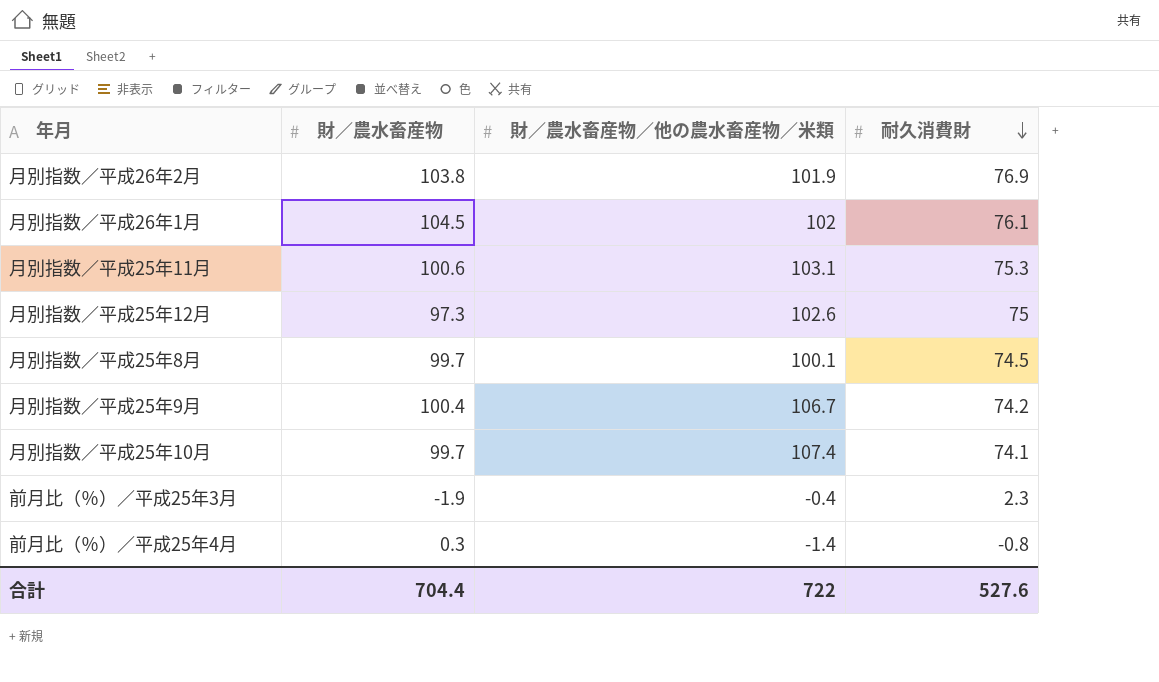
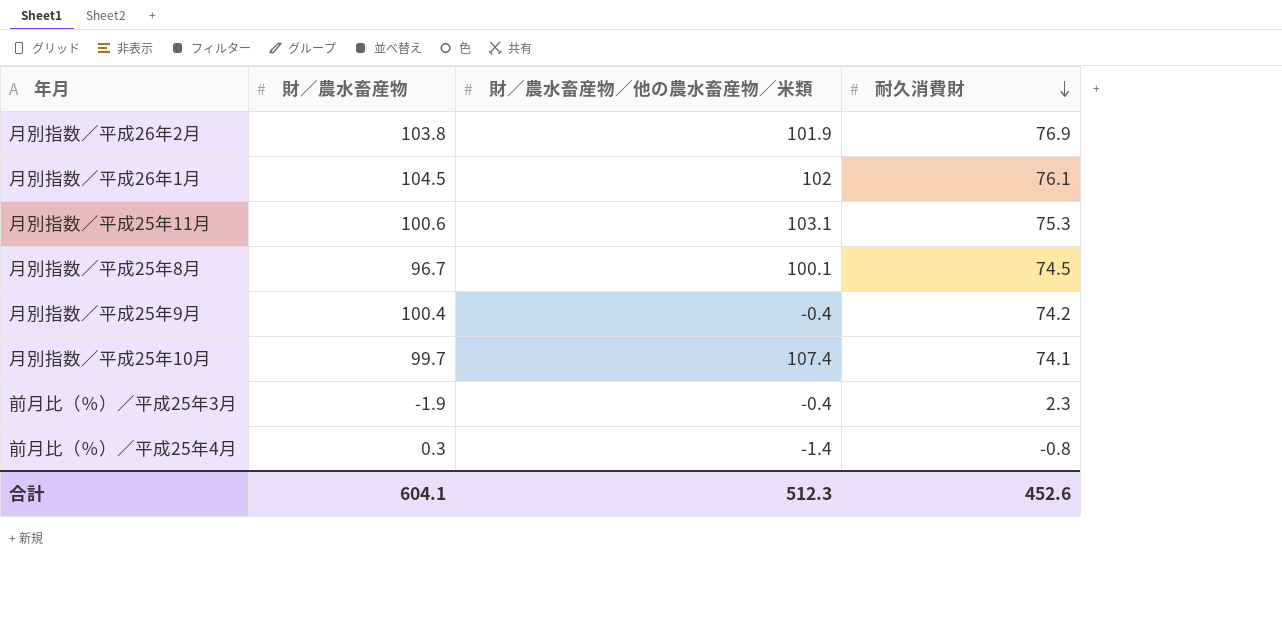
row 月別指数／平成25年12月: 97.3 | 102.6 | 75 -> none
月別指数／平成25年8月 | 財／農水畜産物: 99.7 -> 96.7
月別指数／平成25年9月 | 財／農水畜産物／他の農水畜産物／米類: 106.7 -> -0.4
合計 | 財／農水畜産物: 704.4 -> 604.1
合計 | 財／農水畜産物／他の農水畜産物／米類: 722 -> 512.3
合計 | 耐久消費財: 527.6 -> 452.6

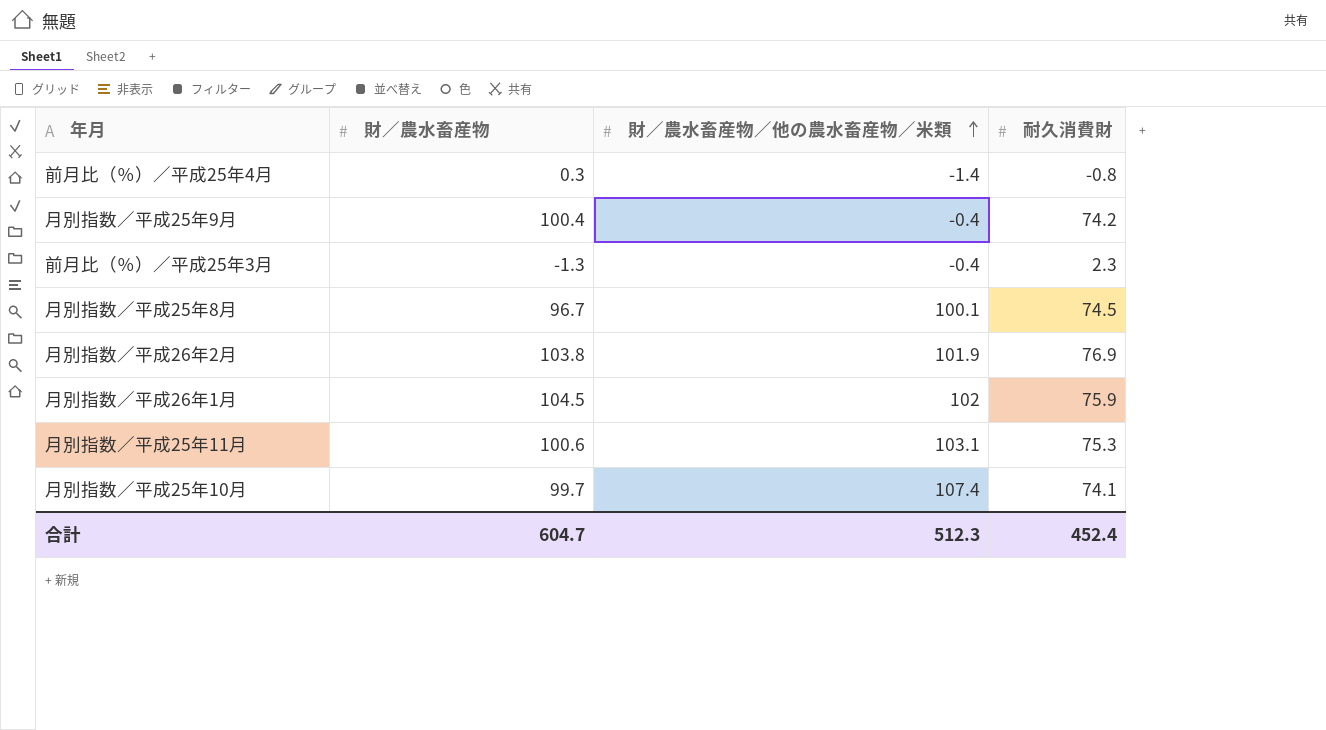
row order: 耐久消費財 descending -> 財／農水畜産物／他の農水畜産物／米類 ascending
前月比（％）／平成25年3月 | 財／農水畜産物: -1.9 -> -1.3
月別指数／平成26年1月 | 耐久消費財: 76.1 -> 75.9
合計 | 財／農水畜産物: 604.1 -> 604.7
合計 | 耐久消費財: 452.6 -> 452.4

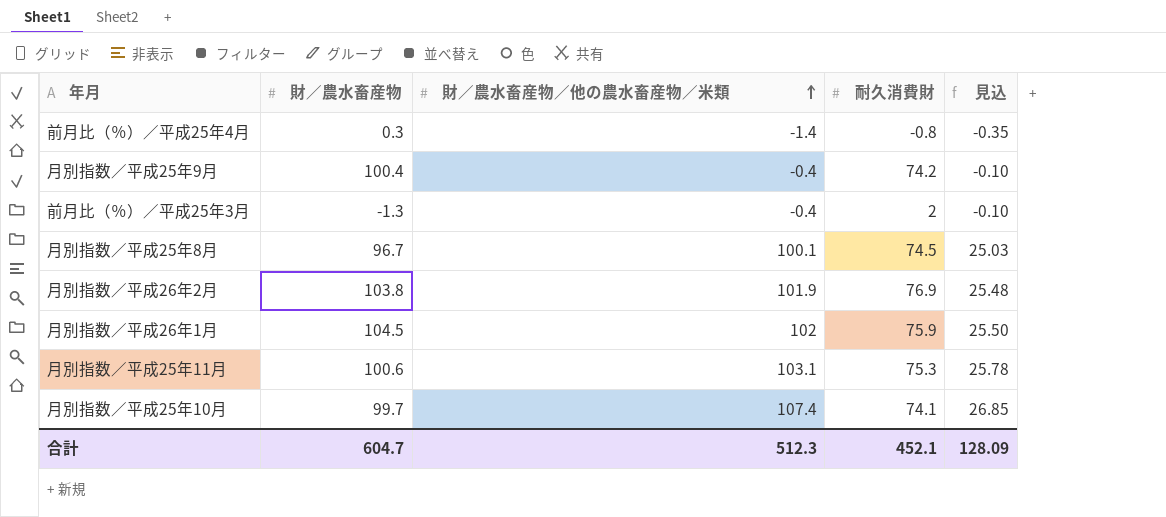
column 見込 | formula: none -> [財／農水畜産物／他の農水畜産物／米類] * 0.25
前月比（％）／平成25年3月 | 耐久消費財: 2.3 -> 2
合計 | 耐久消費財: 452.4 -> 452.1

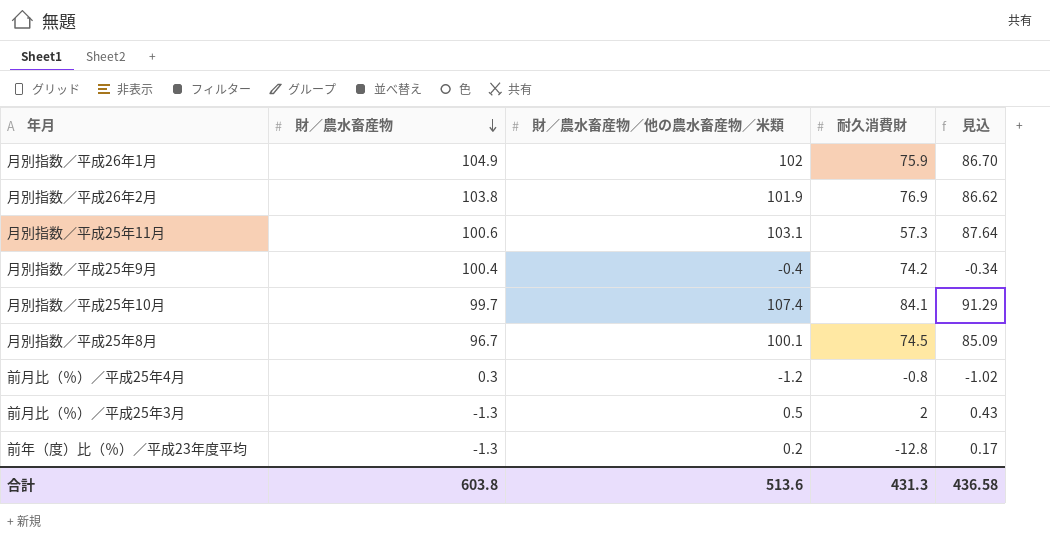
row order: 財／農水畜産物／他の農水畜産物／米類 ascending -> 財／農水畜産物 descending
column 見込 | formula: [財／農水畜産物／他の農水畜産物／米類] * 0.25 -> [財／農水畜産物／他の農水畜産物／米類] * 0.85
月別指数／平成26年1月 | 財／農水畜産物: 104.5 -> 104.9
月別指数／平成25年11月 | 耐久消費財: 75.3 -> 57.3
月別指数／平成25年10月 | 耐久消費財: 74.1 -> 84.1
前月比（％）／平成25年4月 | 財／農水畜産物／他の農水畜産物／米類: -1.4 -> -1.2
前月比（％）／平成25年3月 | 財／農水畜産物／他の農水畜産物／米類: -0.4 -> 0.5
row 前年（度）比（％）／平成23年度平均: none -> -1.3 | 0.2 | -12.8 | 0.17
合計 | 財／農水畜産物: 604.7 -> 603.8
合計 | 財／農水畜産物／他の農水畜産物／米類: 512.3 -> 513.6
合計 | 耐久消費財: 452.1 -> 431.3
合計 | 見込: 128.09 -> 436.58

